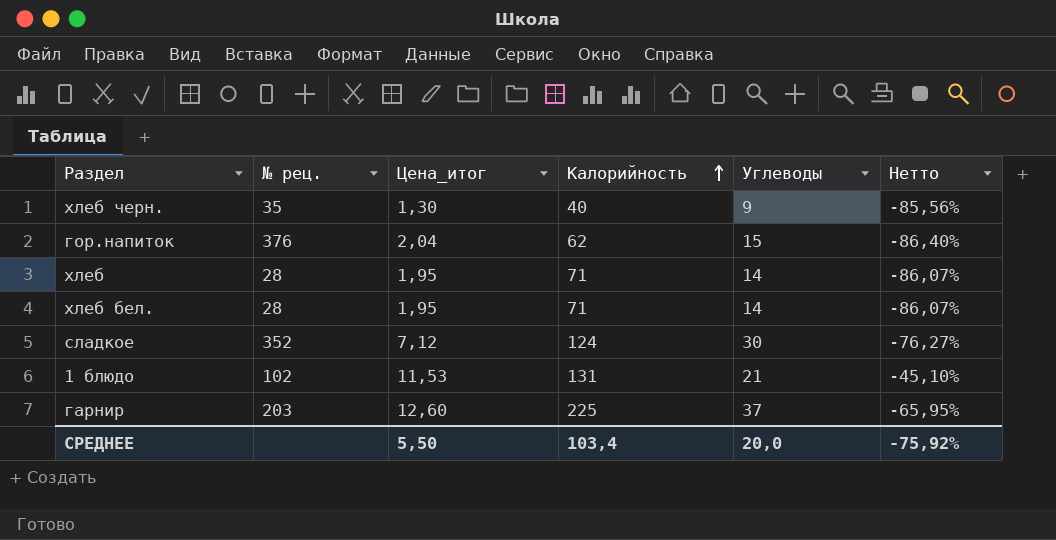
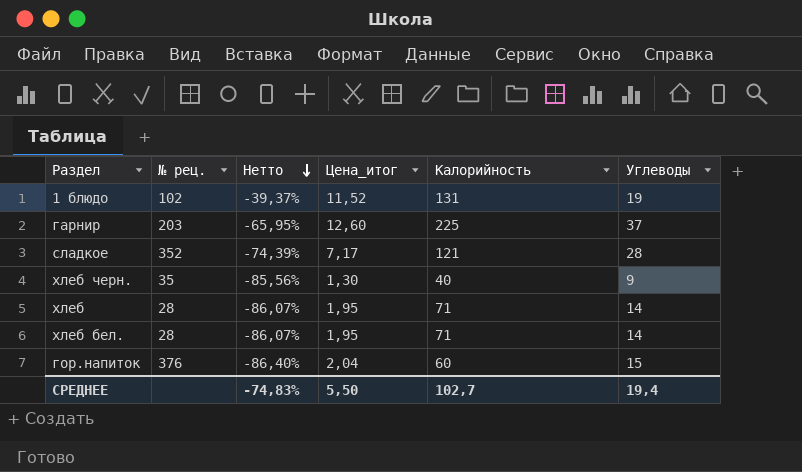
row order: Калорийность ascending -> Нетто descending
column Нетто | position: 6 -> 3
1 блюдо | Нетто: -45,10% -> -39,37%
1 блюдо | Цена_итог: 11,53 -> 11,52
1 блюдо | Углеводы: 21 -> 19
сладкое | Нетто: -76,27% -> -74,39%
сладкое | Цена_итог: 7,12 -> 7,17
сладкое | Калорийность: 124 -> 121
сладкое | Углеводы: 30 -> 28
гор.напиток | Калорийность: 62 -> 60
СРЕДНЕЕ | Нетто: -75,92% -> -74,83%
СРЕДНЕЕ | Калорийность: 103,4 -> 102,7
СРЕДНЕЕ | Углеводы: 20,0 -> 19,4

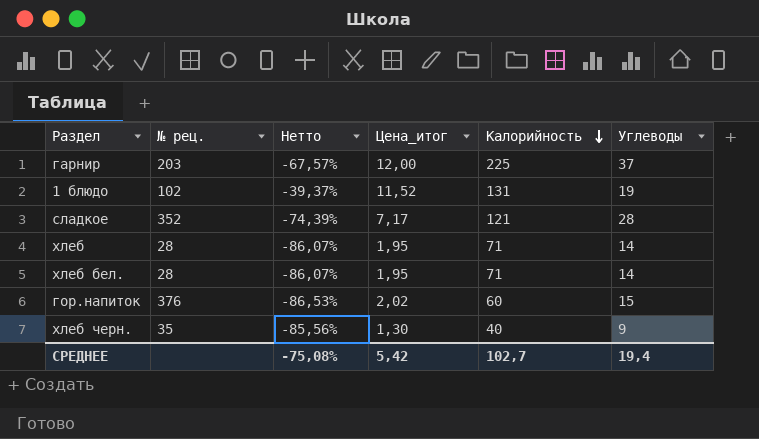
row order: Нетто descending -> Калорийность descending
гарнир | Нетто: -65,95% -> -67,57%
гарнир | Цена_итог: 12,60 -> 12,00
гор.напиток | Нетто: -86,40% -> -86,53%
гор.напиток | Цена_итог: 2,04 -> 2,02
СРЕДНЕЕ | Нетто: -74,83% -> -75,08%
СРЕДНЕЕ | Цена_итог: 5,50 -> 5,42

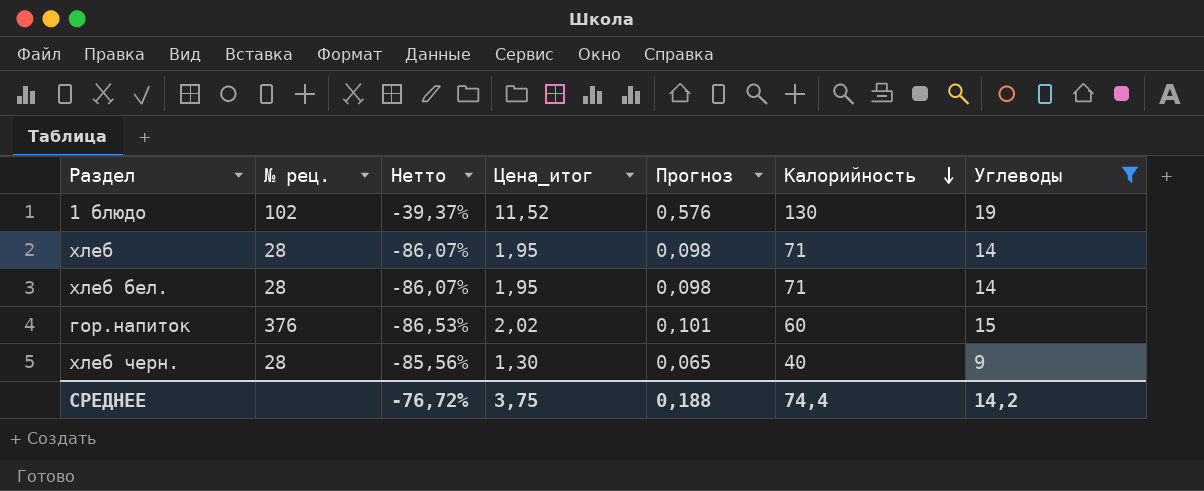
filter: none -> Углеводы <= 19
column Прогноз | formula: none -> [Цена_итог] * 0,05
1 блюдо | Калорийность: 131 -> 130
хлеб черн. | № рец.: 35 -> 28
СРЕДНЕЕ | Нетто: -75,08% -> -76,72%
СРЕДНЕЕ | Цена_итог: 5,42 -> 3,75
СРЕДНЕЕ | Калорийность: 102,7 -> 74,4
СРЕДНЕЕ | Углеводы: 19,4 -> 14,2

